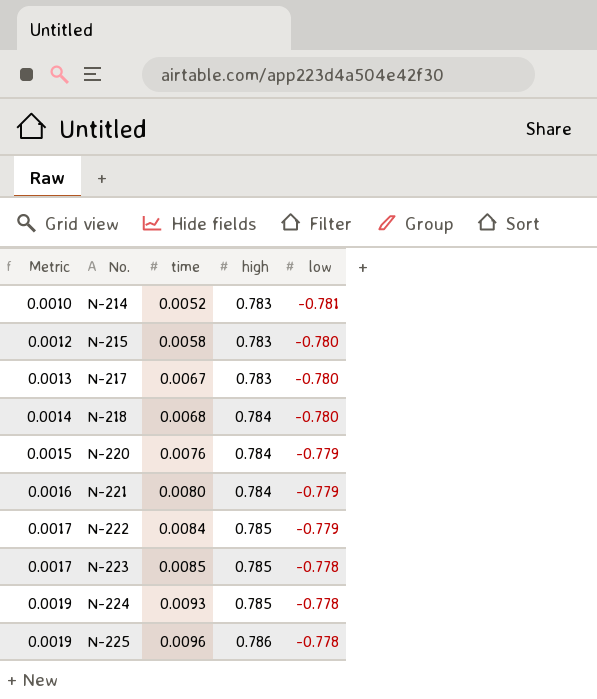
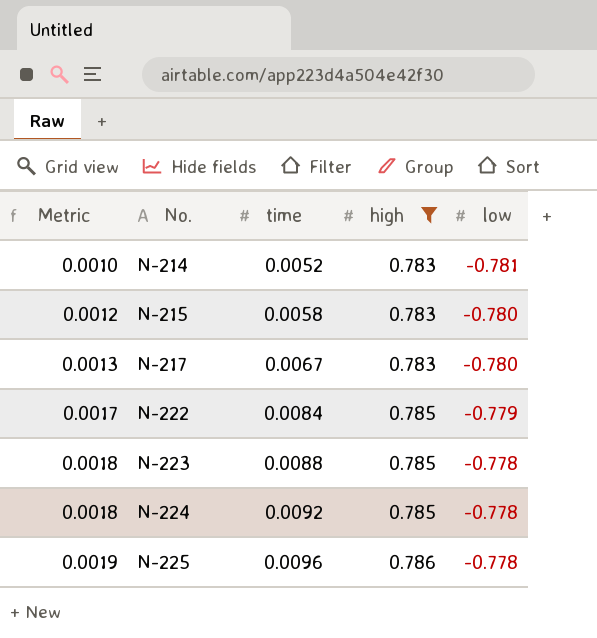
filter: none -> high != 0.784
N-223 | Metric: 0.0017 -> 0.0018
N-223 | time: 0.0085 -> 0.0088
N-224 | Metric: 0.0019 -> 0.0018
N-224 | time: 0.0093 -> 0.0092

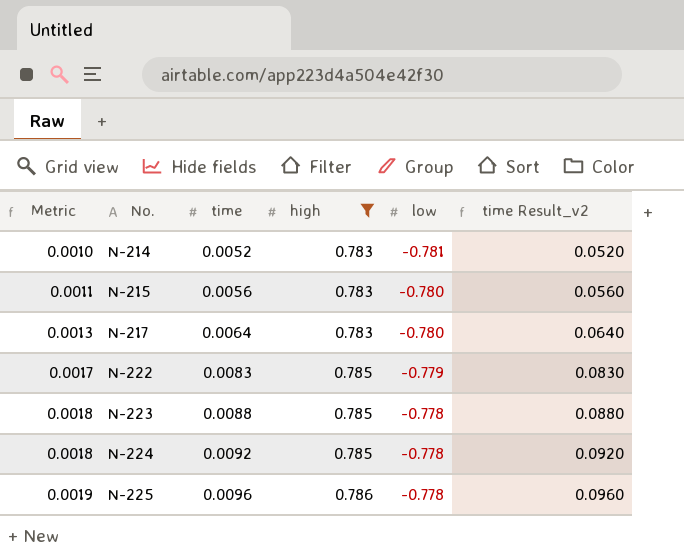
column time Result_v2 | formula: none -> [time] * 10
N-215 | Metric: 0.0012 -> 0.0011
N-215 | time: 0.0058 -> 0.0056
N-217 | time: 0.0067 -> 0.0064
N-222 | time: 0.0084 -> 0.0083

